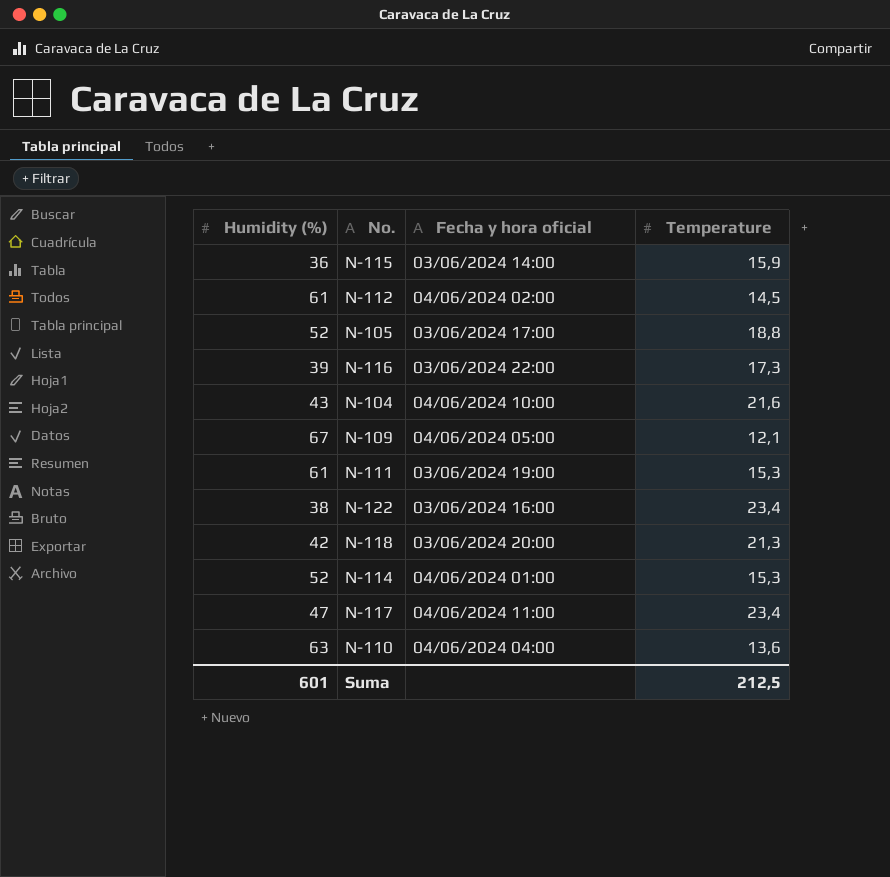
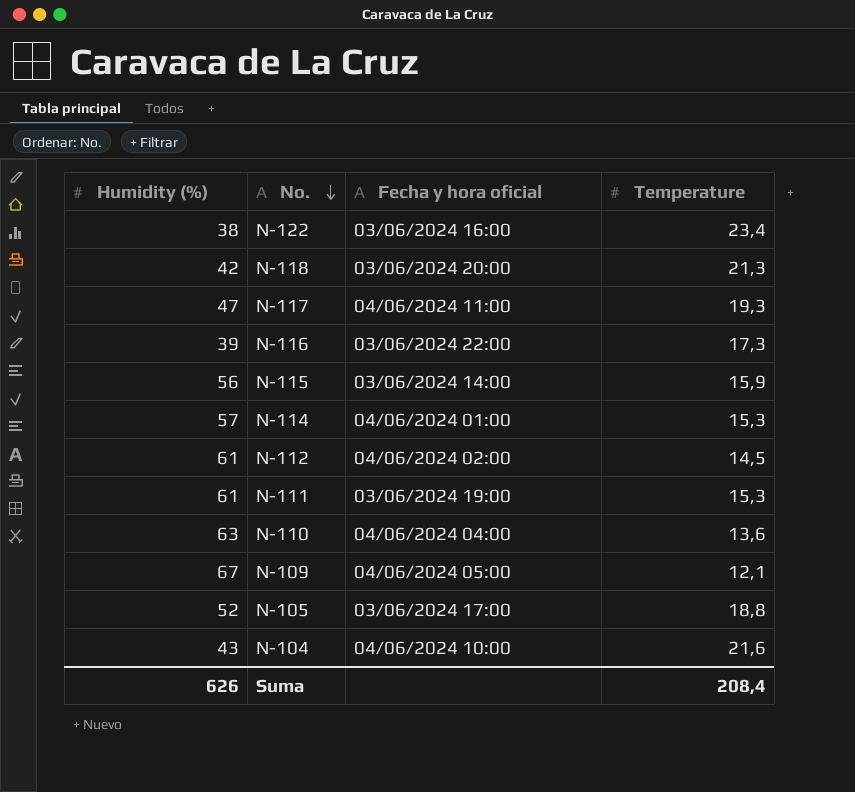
row order: none -> No. descending
N-117 | Temperature: 23,4 -> 19,3
N-115 | Humidity (%): 36 -> 56
N-114 | Humidity (%): 52 -> 57
Suma | Humidity (%): 601 -> 626
Suma | Temperature: 212,5 -> 208,4

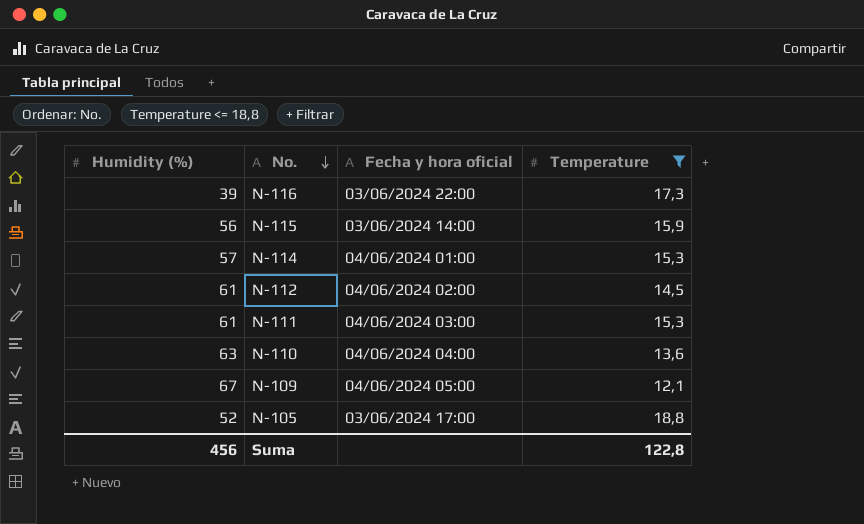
filter: none -> Temperature <= 18,8
N-111 | Fecha y hora oficial: 03/06/2024 19:00 -> 04/06/2024 03:00
Suma | Humidity (%): 626 -> 456
Suma | Temperature: 208,4 -> 122,8

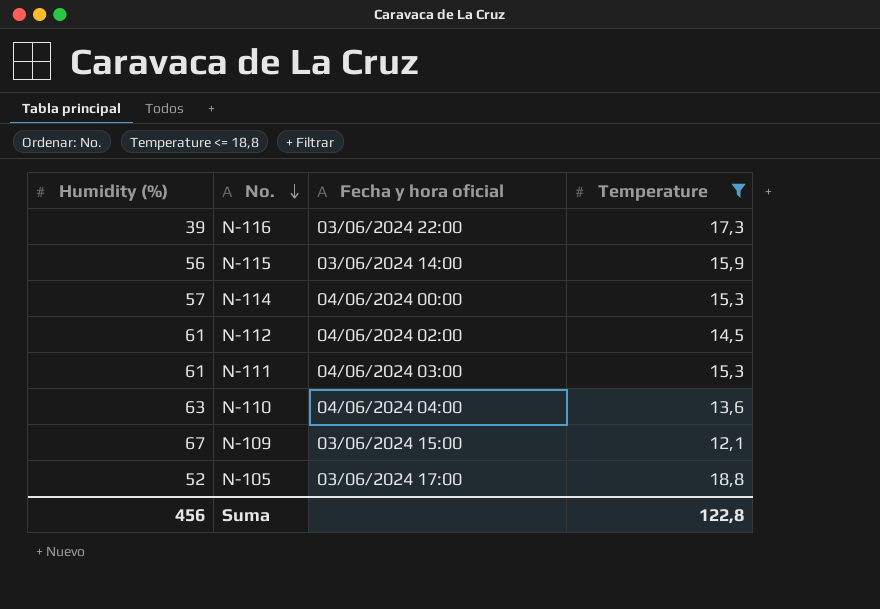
N-114 | Fecha y hora oficial: 04/06/2024 01:00 -> 04/06/2024 00:00
N-109 | Fecha y hora oficial: 04/06/2024 05:00 -> 03/06/2024 15:00

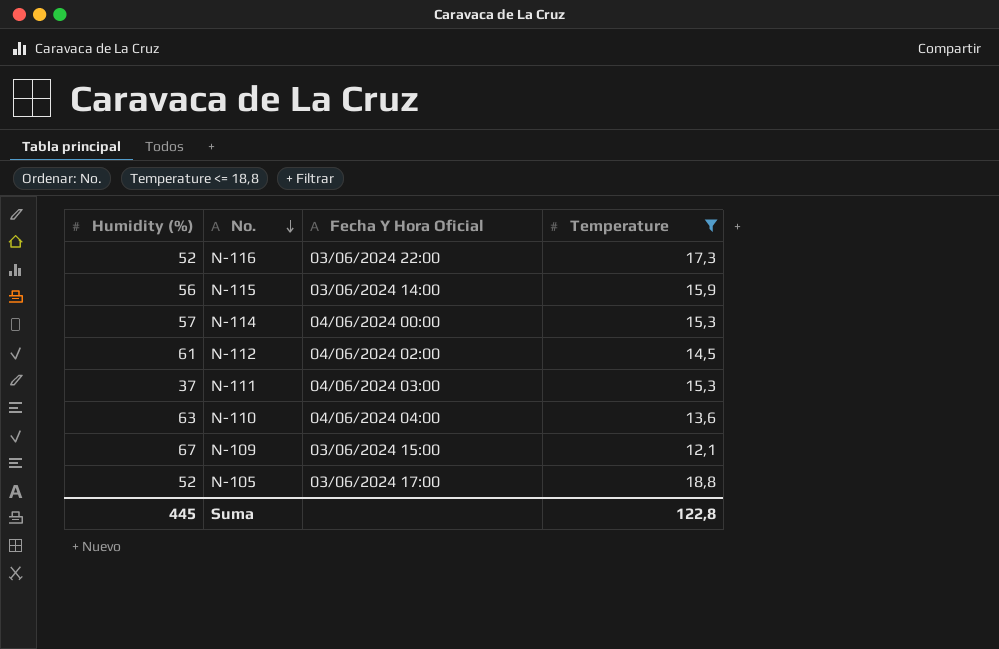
column name: Fecha y hora oficial -> Fecha Y Hora Oficial
N-116 | Humidity (%): 39 -> 52
N-111 | Humidity (%): 61 -> 37
Suma | Humidity (%): 456 -> 445

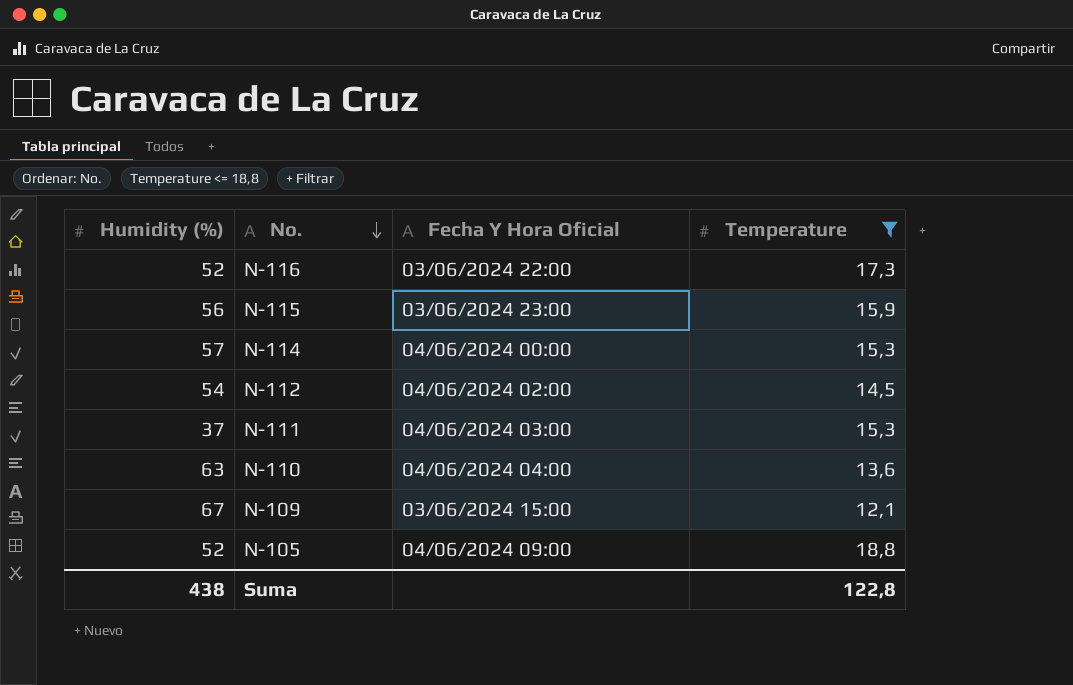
N-115 | Fecha Y Hora Oficial: 03/06/2024 14:00 -> 03/06/2024 23:00
N-112 | Humidity (%): 61 -> 54
N-105 | Fecha Y Hora Oficial: 03/06/2024 17:00 -> 04/06/2024 09:00
Suma | Humidity (%): 445 -> 438

